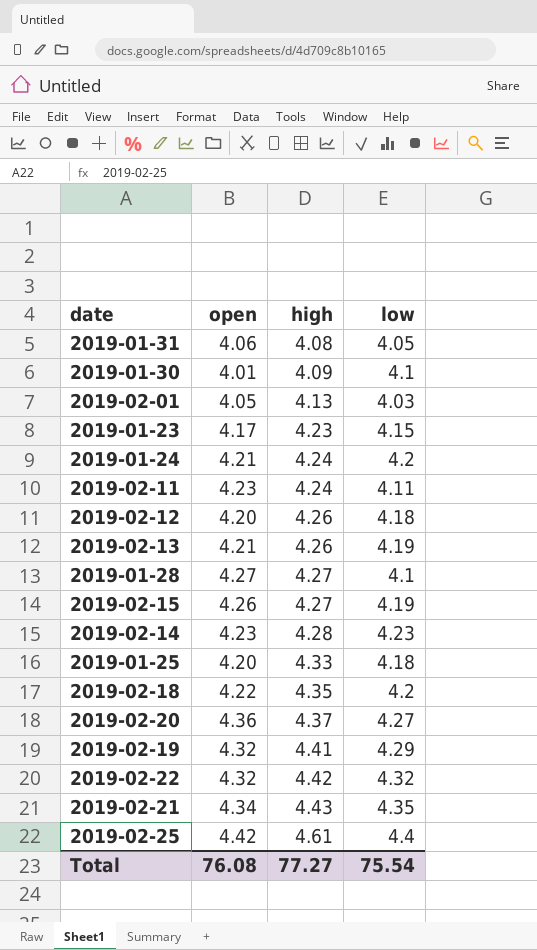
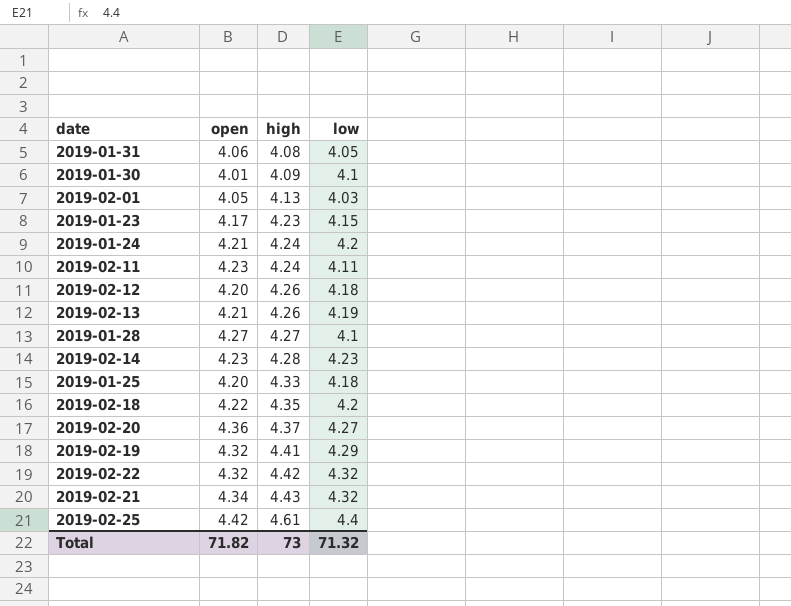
row 2019-02-15: 4.26 | 4.27 | 4.19 -> none
2019-02-21 | low: 4.35 -> 4.32
Total | open: 76.08 -> 71.82
Total | high: 77.27 -> 73
Total | low: 75.54 -> 71.32

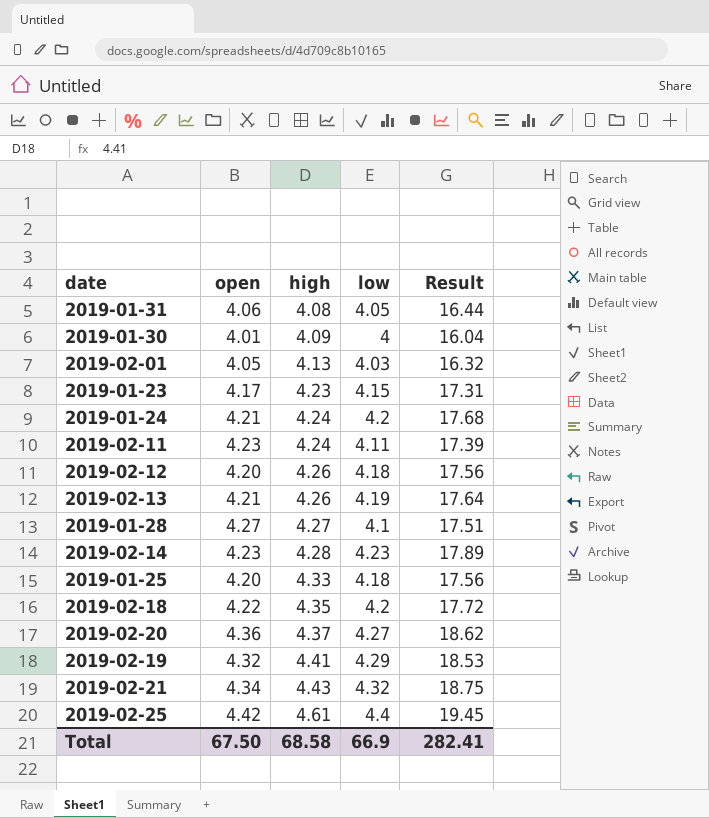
column Result | formula: none -> [open] * [low]
row 2019-02-22: 4.32 | 4.42 | 4.32 -> none
2019-01-30 | low: 4.1 -> 4
Total | open: 71.82 -> 67.50
Total | high: 73 -> 68.58
Total | low: 71.32 -> 66.9

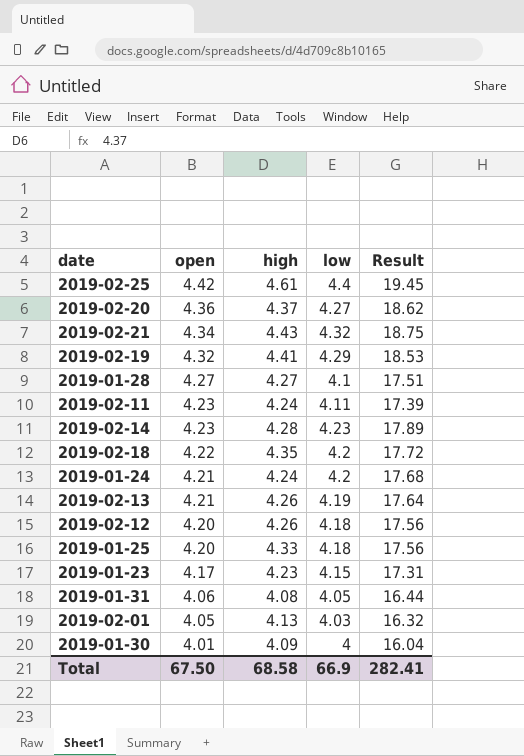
row order: high ascending -> open descending

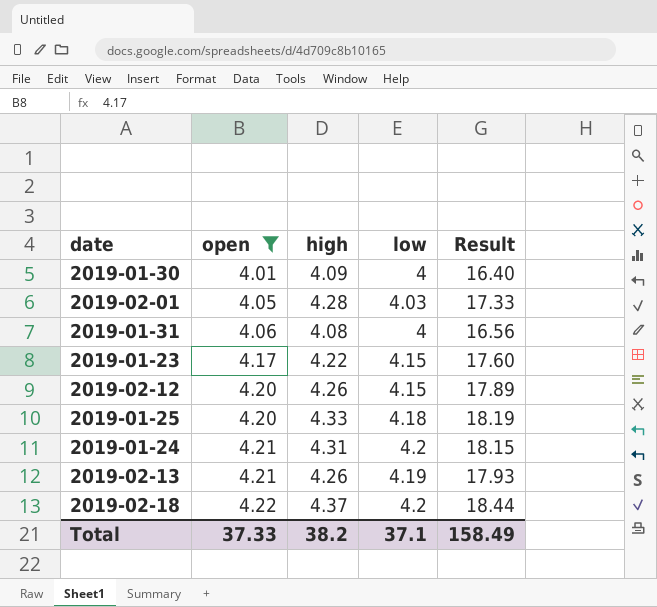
filter: none -> open <= 4.22
row order: open descending -> open ascending
column Result | formula: [open] * [low] -> [open] * [high]
2019-02-01 | high: 4.13 -> 4.28
2019-01-31 | low: 4.05 -> 4
2019-01-23 | high: 4.23 -> 4.22
2019-02-12 | low: 4.18 -> 4.15
2019-01-24 | high: 4.24 -> 4.31
2019-02-18 | high: 4.35 -> 4.37
Total | open: 67.50 -> 37.33
Total | high: 68.58 -> 38.2
Total | low: 66.9 -> 37.1
Total | Result: 282.41 -> 158.49

